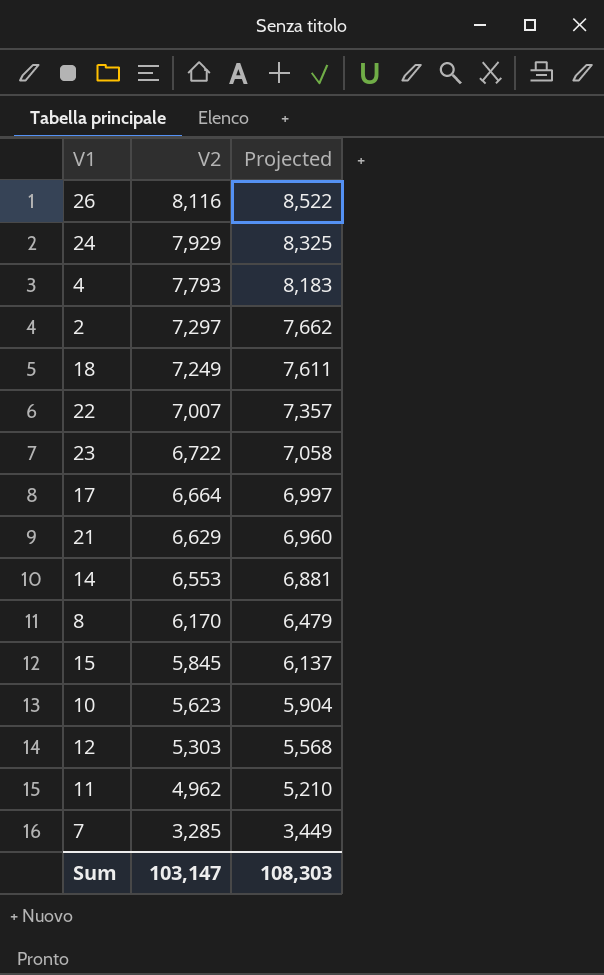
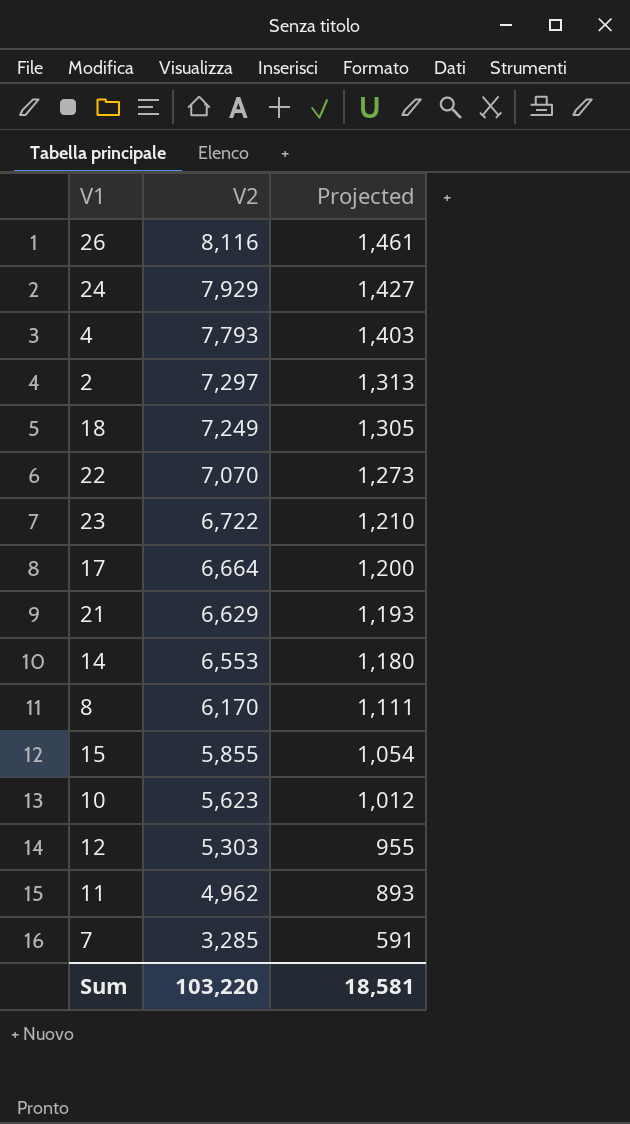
column Projected | formula: [V2] * 1.05 -> [V2] * 0.18
22 | V2: 7,007 -> 7,070
15 | V2: 5,845 -> 5,855
Sum | V2: 103,147 -> 103,220
Sum | Projected: 108,303 -> 18,581

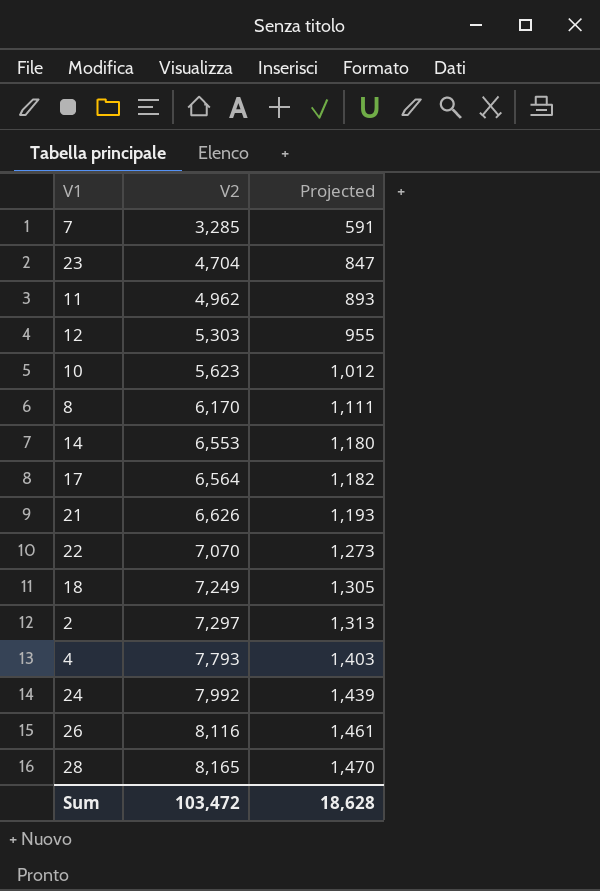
row order: V2 descending -> V2 ascending
row 15: 5,855 | 1,054 -> none
23 | V2: 6,722 -> 4,704
23 | Projected: 1,210 -> 847
17 | V2: 6,664 -> 6,564
17 | Projected: 1,200 -> 1,182
21 | V2: 6,629 -> 6,626
24 | V2: 7,929 -> 7,992
24 | Projected: 1,427 -> 1,439
row 28: none -> 8,165 | 1,470
Sum | V2: 103,220 -> 103,472
Sum | Projected: 18,581 -> 18,628

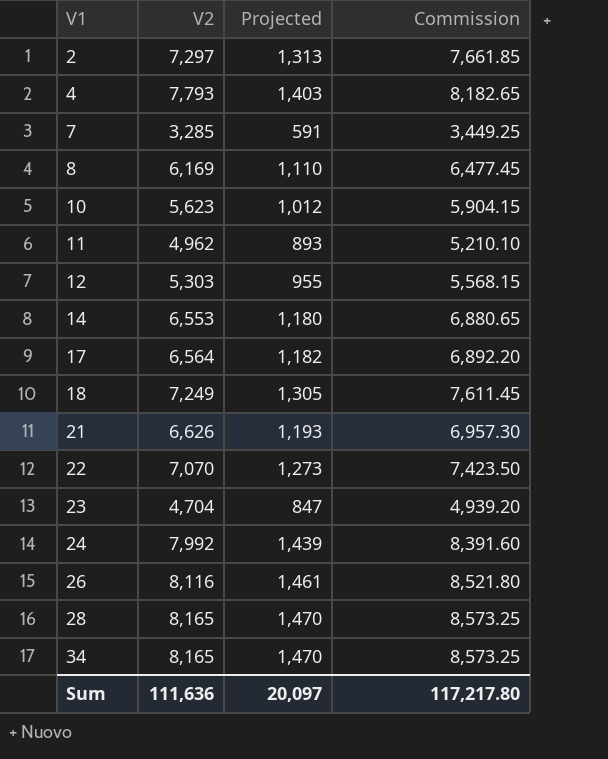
row order: V2 ascending -> V1 ascending
column Commission | formula: none -> [V2] * 1.05
8 | V2: 6,170 -> 6,169
8 | Projected: 1,111 -> 1,110
row 34: none -> 8,165 | 1,470 | 8,573.25
Sum | V2: 103,472 -> 111,636
Sum | Projected: 18,628 -> 20,097

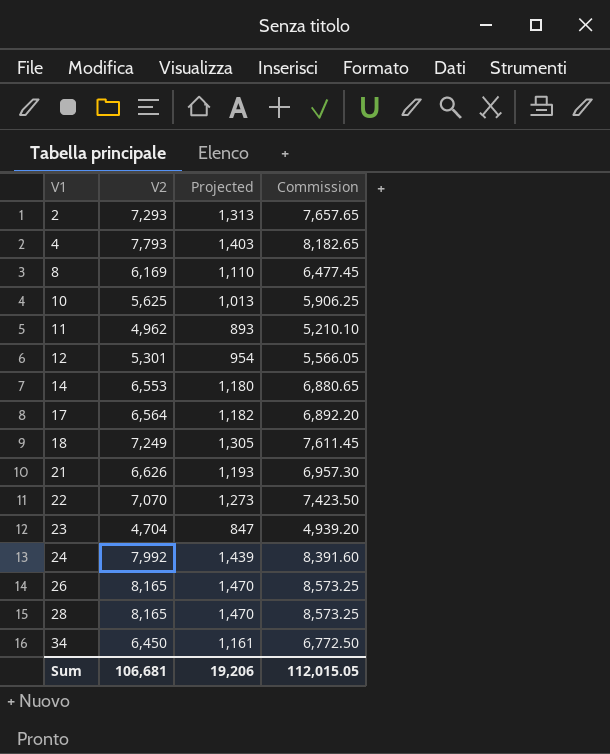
row 7: 3,285 | 591 | 3,449.25 -> none
2 | V2: 7,297 -> 7,293
2 | Commission: 7,661.85 -> 7,657.65
10 | V2: 5,623 -> 5,625
10 | Projected: 1,012 -> 1,013
10 | Commission: 5,904.15 -> 5,906.25
12 | V2: 5,303 -> 5,301
12 | Projected: 955 -> 954
12 | Commission: 5,568.15 -> 5,566.05
26 | V2: 8,116 -> 8,165
26 | Projected: 1,461 -> 1,470
26 | Commission: 8,521.80 -> 8,573.25
34 | V2: 8,165 -> 6,450
34 | Projected: 1,470 -> 1,161
34 | Commission: 8,573.25 -> 6,772.50
Sum | V2: 111,636 -> 106,681
Sum | Projected: 20,097 -> 19,206
Sum | Commission: 117,217.80 -> 112,015.05

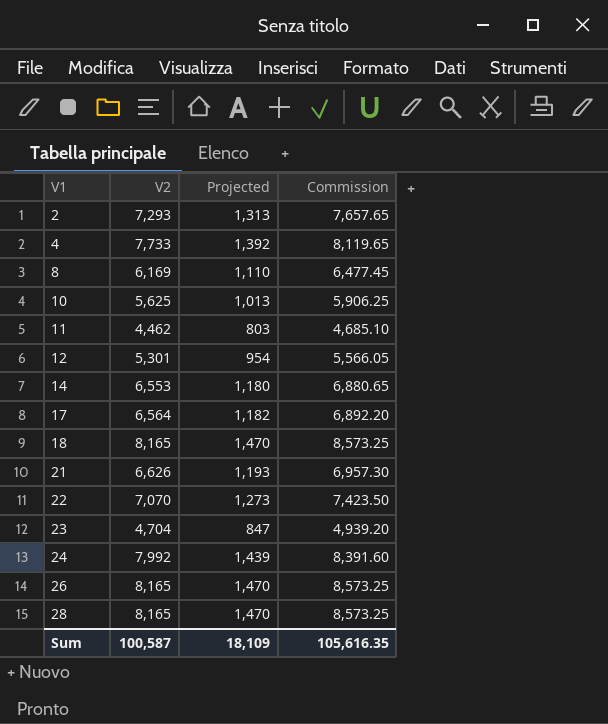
row 34: 6,450 | 1,161 | 6,772.50 -> none
4 | V2: 7,793 -> 7,733
4 | Projected: 1,403 -> 1,392
4 | Commission: 8,182.65 -> 8,119.65
11 | V2: 4,962 -> 4,462
11 | Projected: 893 -> 803
11 | Commission: 5,210.10 -> 4,685.10
18 | V2: 7,249 -> 8,165
18 | Projected: 1,305 -> 1,470
18 | Commission: 7,611.45 -> 8,573.25
Sum | V2: 106,681 -> 100,587
Sum | Projected: 19,206 -> 18,109
Sum | Commission: 112,015.05 -> 105,616.35

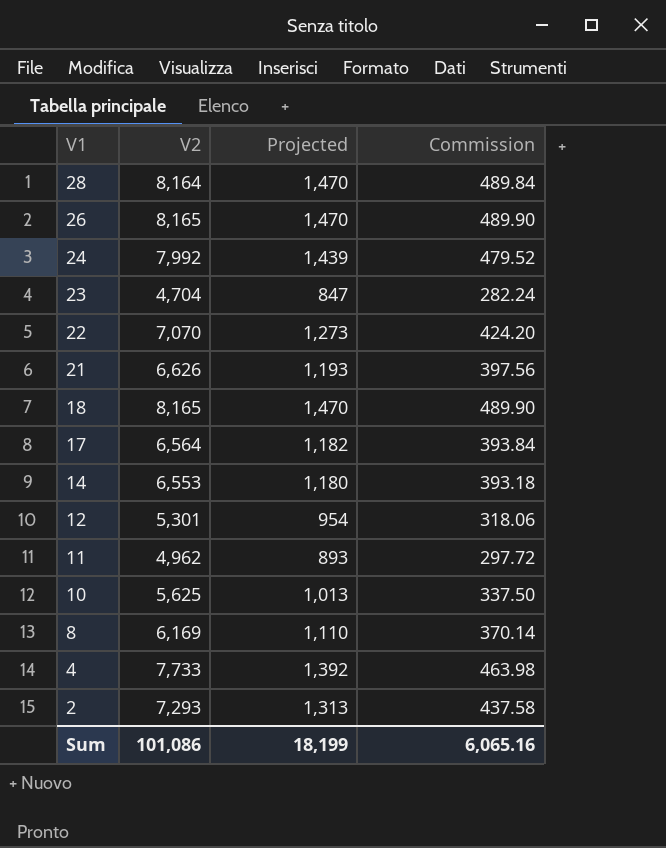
row order: V1 ascending -> V1 descending
column Commission | formula: [V2] * 1.05 -> [V2] * 0.06
28 | V2: 8,165 -> 8,164
11 | V2: 4,462 -> 4,962
11 | Projected: 803 -> 893
Sum | V2: 100,587 -> 101,086
Sum | Projected: 18,109 -> 18,199
Sum | Commission: 105,616.35 -> 6,065.16

